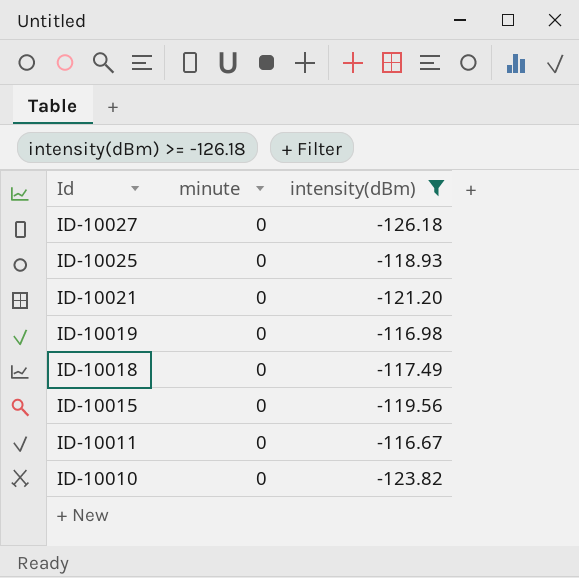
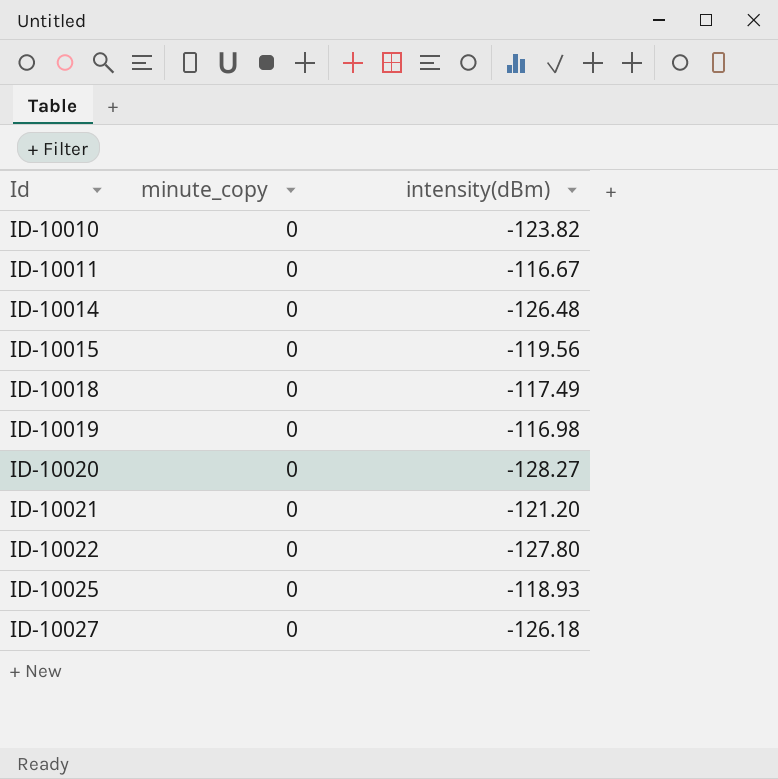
filter: intensity(dBm) >= -126.18 -> none
row order: Id descending -> Id ascending
column name: minute -> minute_copy

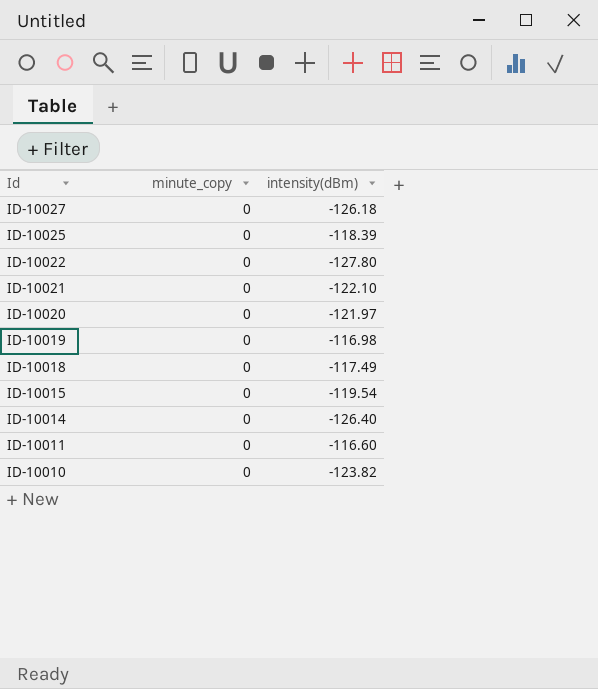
row order: Id ascending -> Id descending
ID-10025 | intensity(dBm): -118.93 -> -118.39
ID-10021 | intensity(dBm): -121.20 -> -122.10
ID-10020 | intensity(dBm): -128.27 -> -121.97
ID-10015 | intensity(dBm): -119.56 -> -119.54
ID-10014 | intensity(dBm): -126.48 -> -126.40
ID-10011 | intensity(dBm): -116.67 -> -116.60

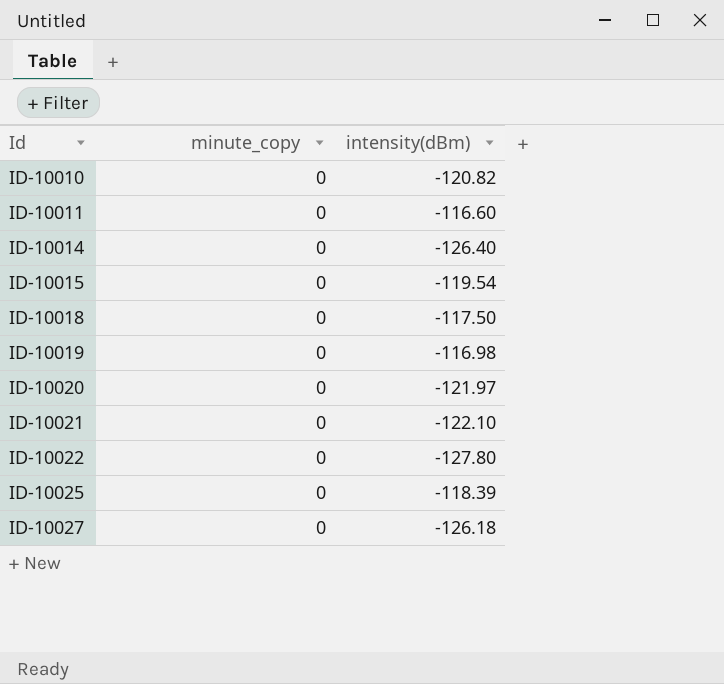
row order: Id descending -> Id ascending
ID-10010 | intensity(dBm): -123.82 -> -120.82
ID-10018 | intensity(dBm): -117.49 -> -117.50

